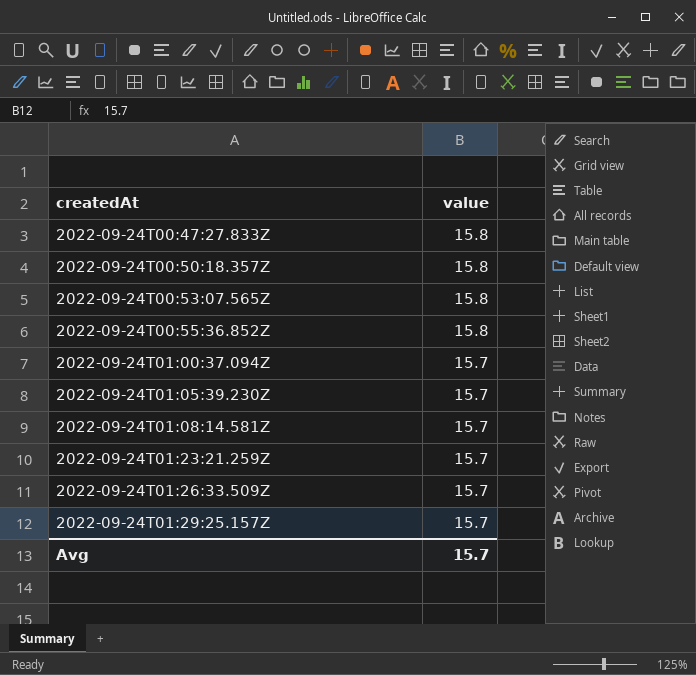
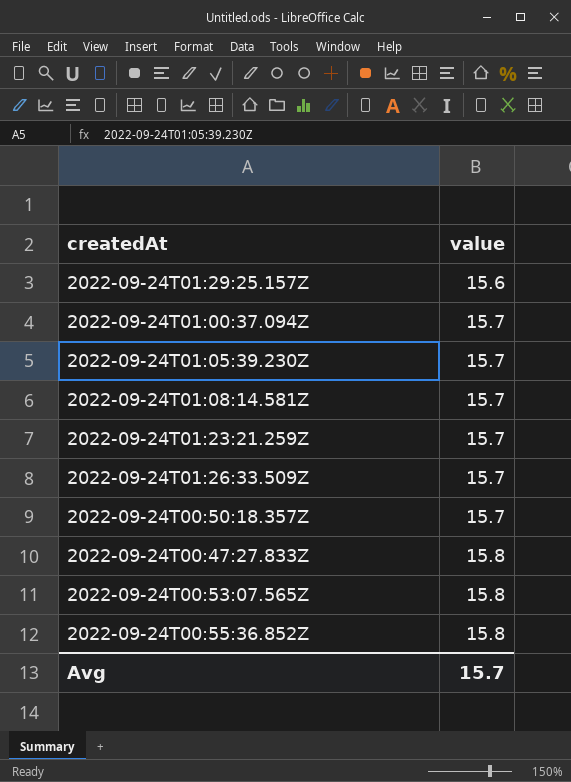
row order: createdAt ascending -> value ascending
2022-09-24T01:29:25.157Z | value: 15.7 -> 15.6
2022-09-24T00:50:18.357Z | value: 15.8 -> 15.7

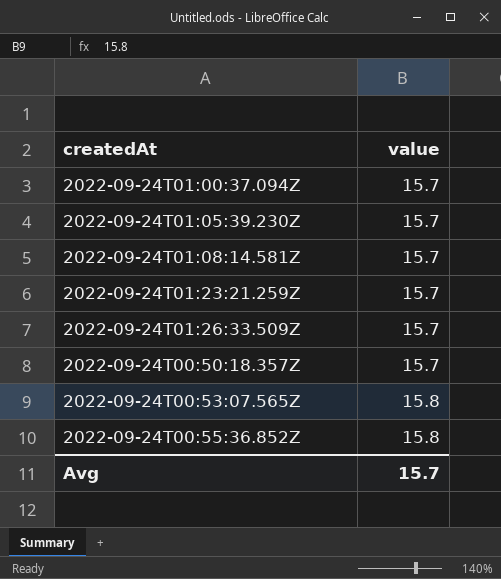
row 2022-09-24T01:29:25.157Z: 15.6 -> none
row 2022-09-24T00:47:27.833Z: 15.8 -> none

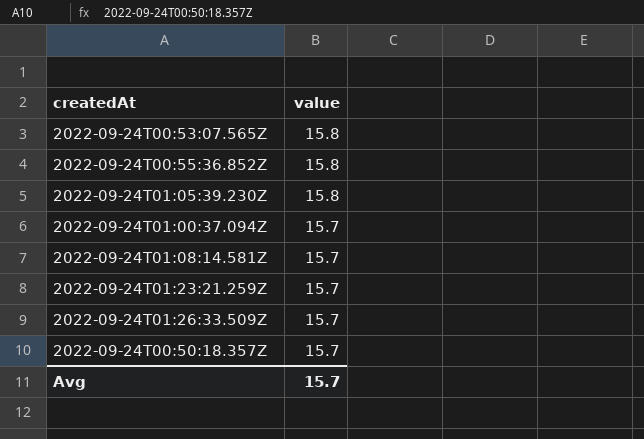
row order: value ascending -> value descending
2022-09-24T01:05:39.230Z | value: 15.7 -> 15.8

